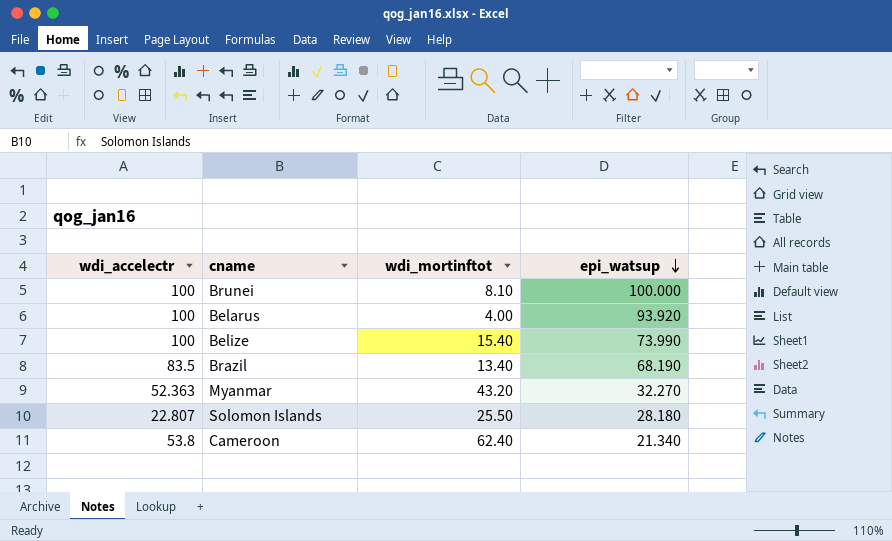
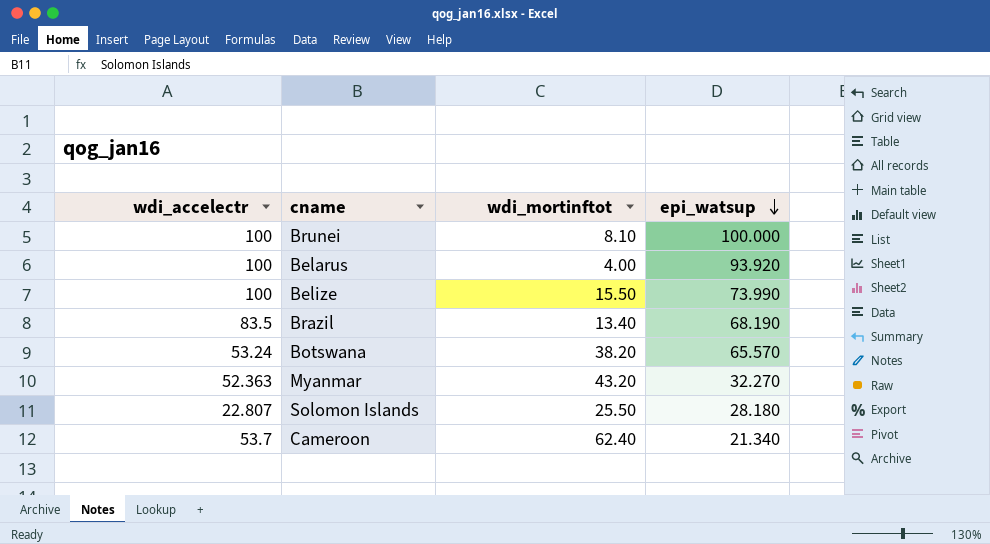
Belize | wdi_mortinftot: 15.40 -> 15.50
row Botswana: none -> 53.24 | 38.20 | 65.570
Cameroon | wdi_accelectr: 53.8 -> 53.7

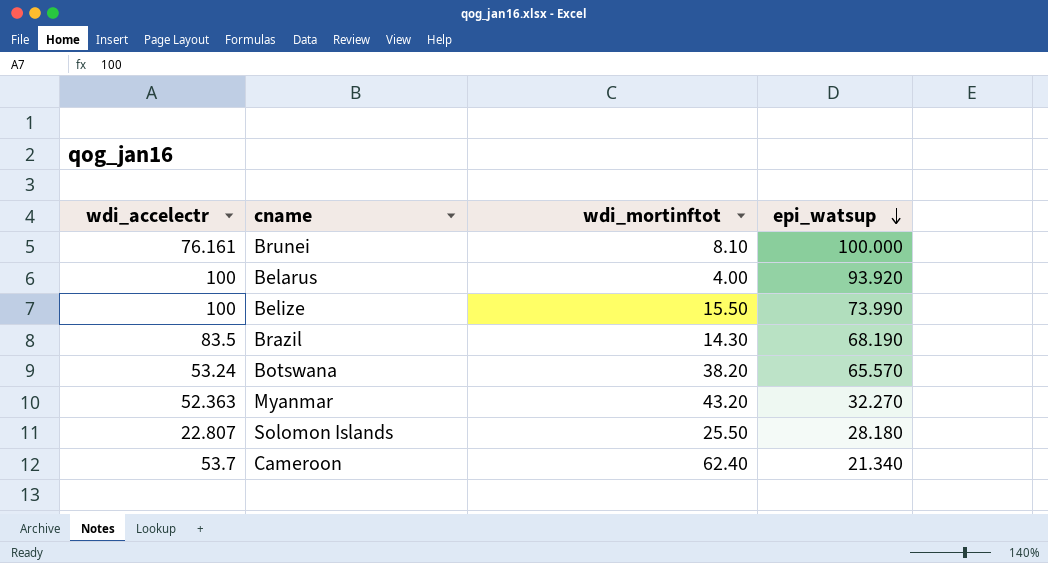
Brunei | wdi_accelectr: 100 -> 76.161
Brazil | wdi_mortinftot: 13.40 -> 14.30

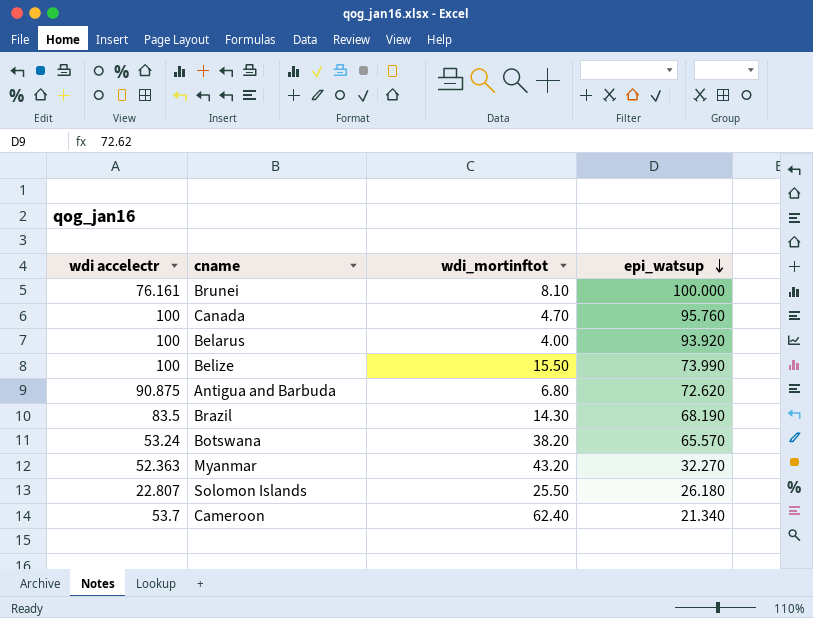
column name: wdi_accelectr -> wdi accelectr
row Canada: none -> 100 | 4.70 | 95.760
row Antigua and Barbuda: none -> 90.875 | 6.80 | 72.620
Solomon Islands | epi_watsup: 28.180 -> 26.180

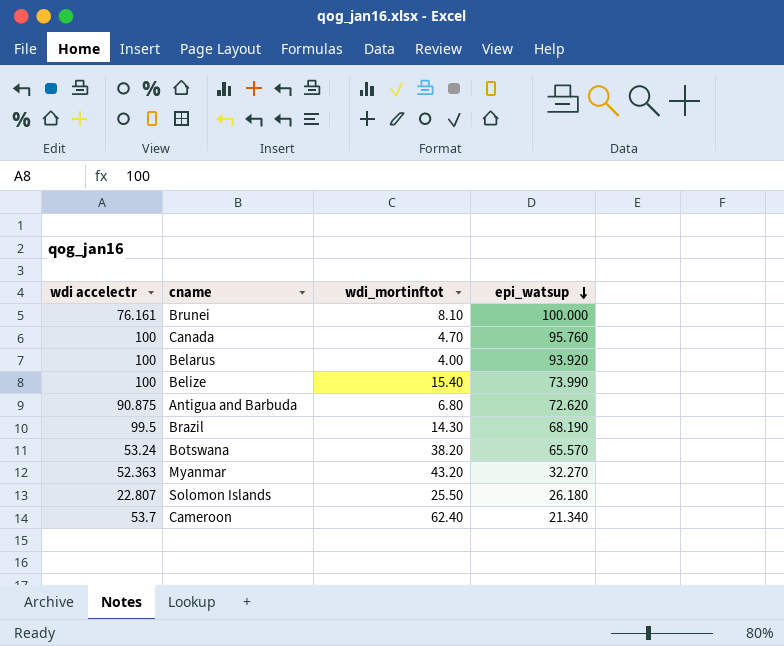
Belize | wdi_mortinftot: 15.50 -> 15.40
Brazil | wdi accelectr: 83.5 -> 99.5

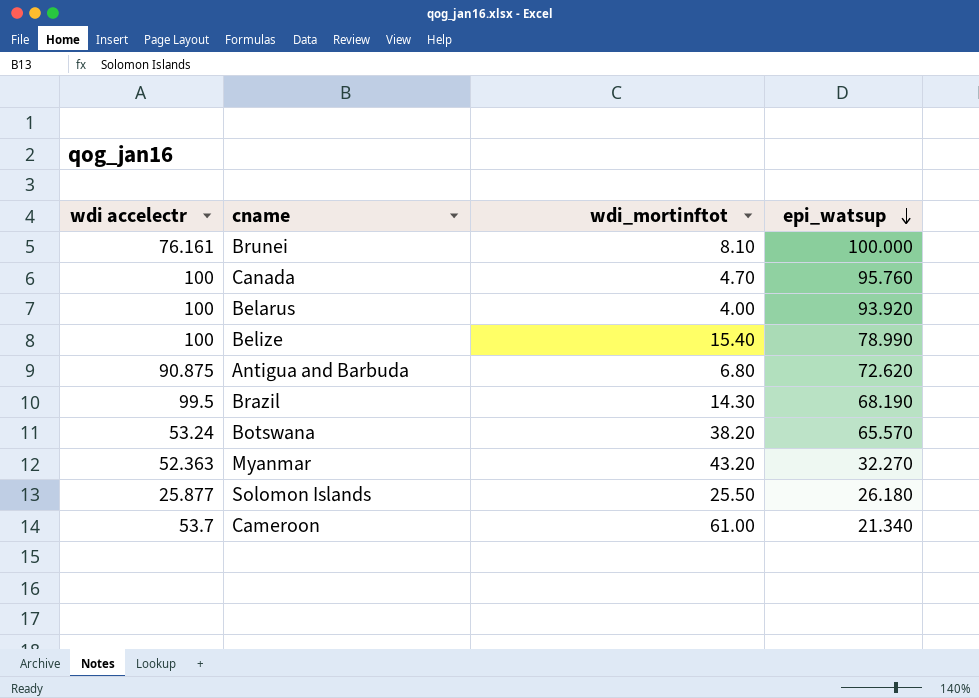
Belize | epi_watsup: 73.990 -> 78.990
Solomon Islands | wdi accelectr: 22.807 -> 25.877
Cameroon | wdi_mortinftot: 62.40 -> 61.00

